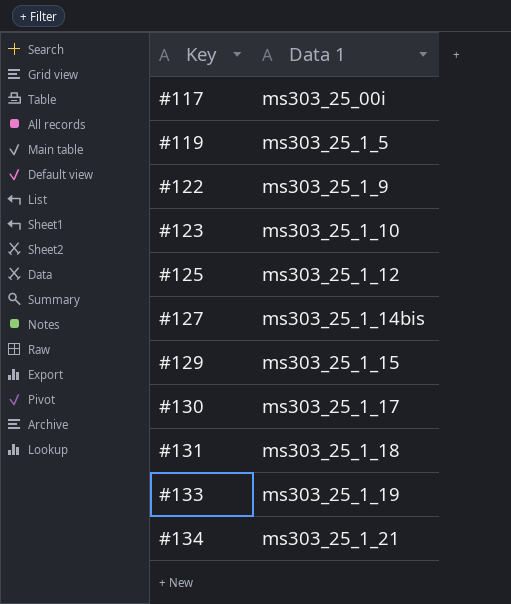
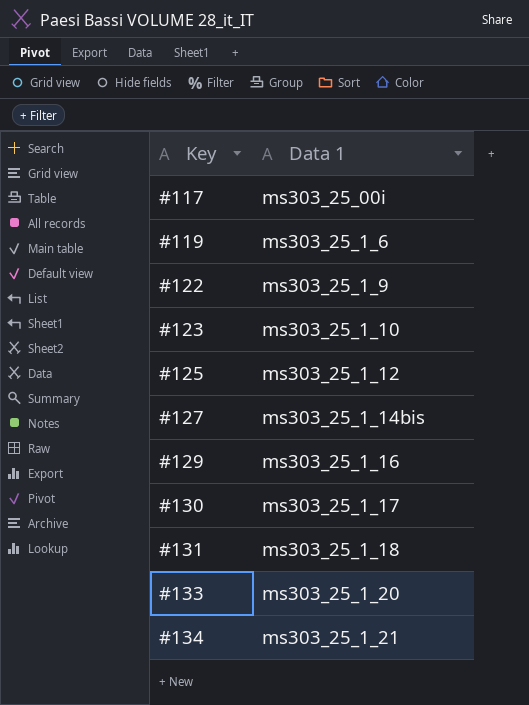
#119 | Data 1: ms303_25_1_5 -> ms303_25_1_6
#129 | Data 1: ms303_25_1_15 -> ms303_25_1_16
#133 | Data 1: ms303_25_1_19 -> ms303_25_1_20

